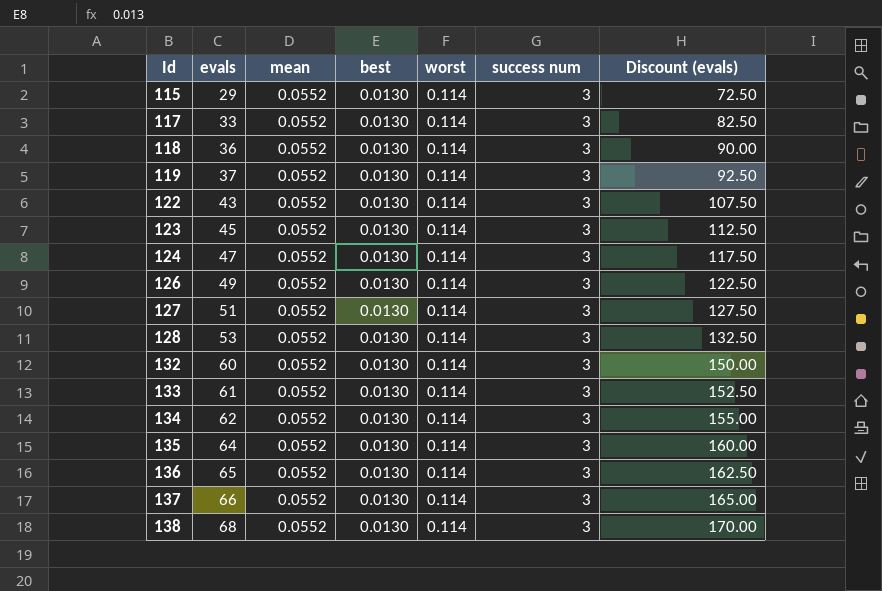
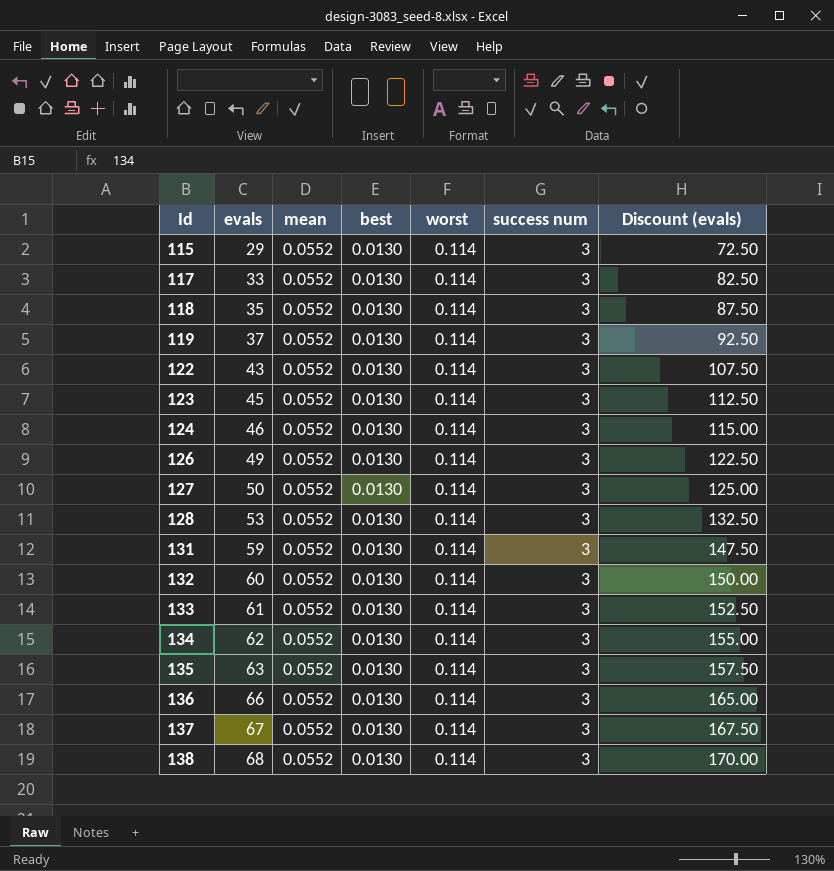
118 | evals: 36 -> 35
118 | Discount (evals): 90.00 -> 87.50
124 | evals: 47 -> 46
124 | Discount (evals): 117.50 -> 115.00
127 | evals: 51 -> 50
127 | Discount (evals): 127.50 -> 125.00
row 131: none -> 59 | 0.0552 | 0.0130 | 0.114 | 3 | 147.50
135 | evals: 64 -> 63
135 | Discount (evals): 160.00 -> 157.50
136 | evals: 65 -> 66
136 | Discount (evals): 162.50 -> 165.00
137 | evals: 66 -> 67
137 | Discount (evals): 165.00 -> 167.50

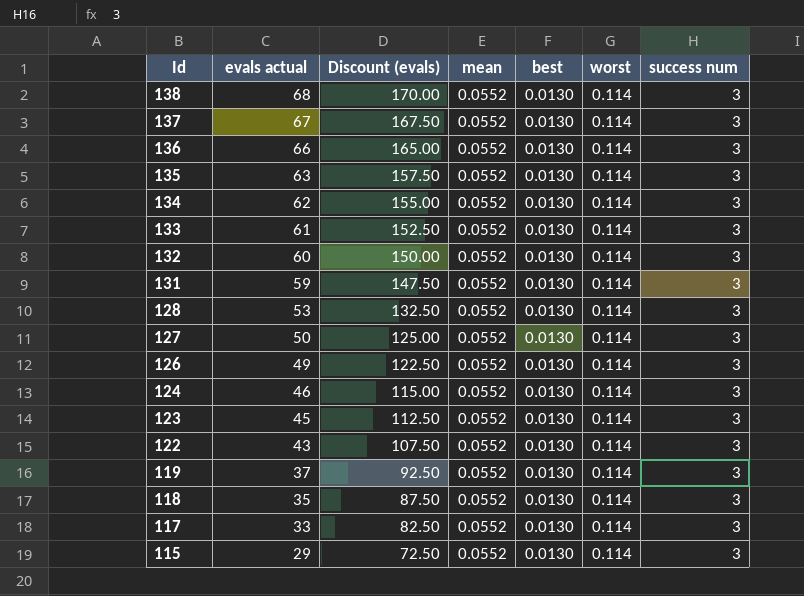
row order: Id ascending -> Id descending
column name: evals -> evals actual
column Discount (evals) | position: 7 -> 3

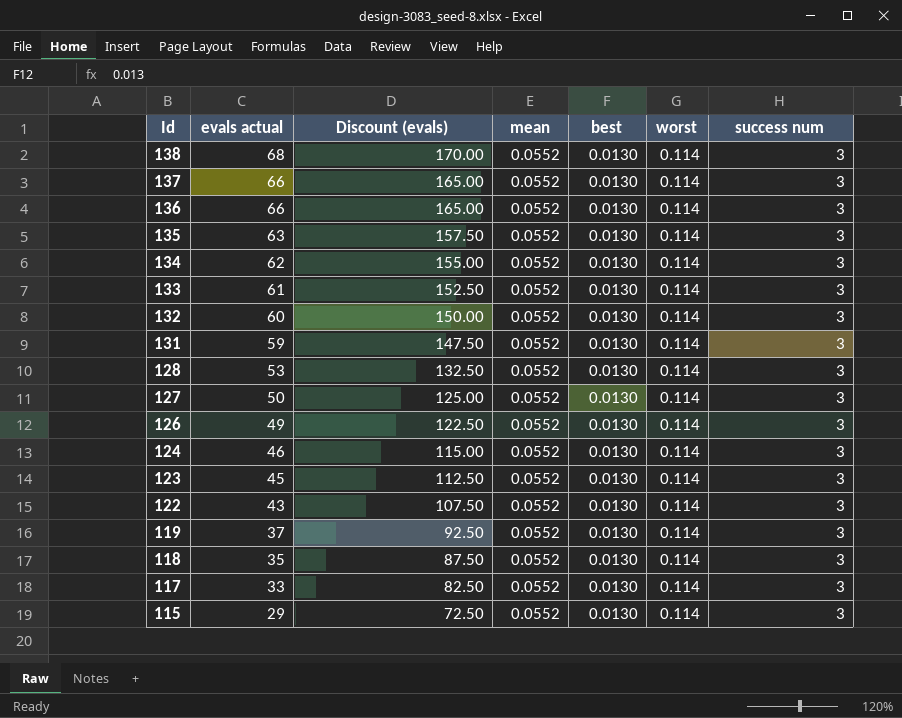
137 | evals actual: 67 -> 66
137 | Discount (evals): 167.50 -> 165.00

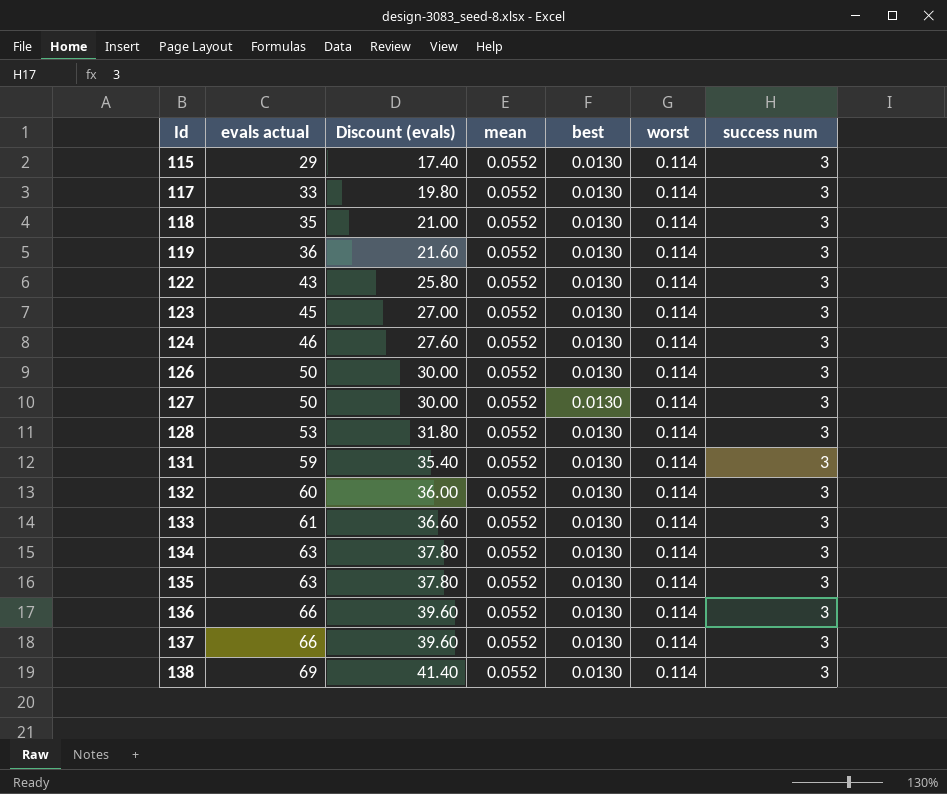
row order: Id descending -> Id ascending
column Discount (evals) | formula: [evals actual] * 2.5 -> [evals actual] * 0.6
119 | evals actual: 37 -> 36
126 | evals actual: 49 -> 50
134 | evals actual: 62 -> 63
138 | evals actual: 68 -> 69

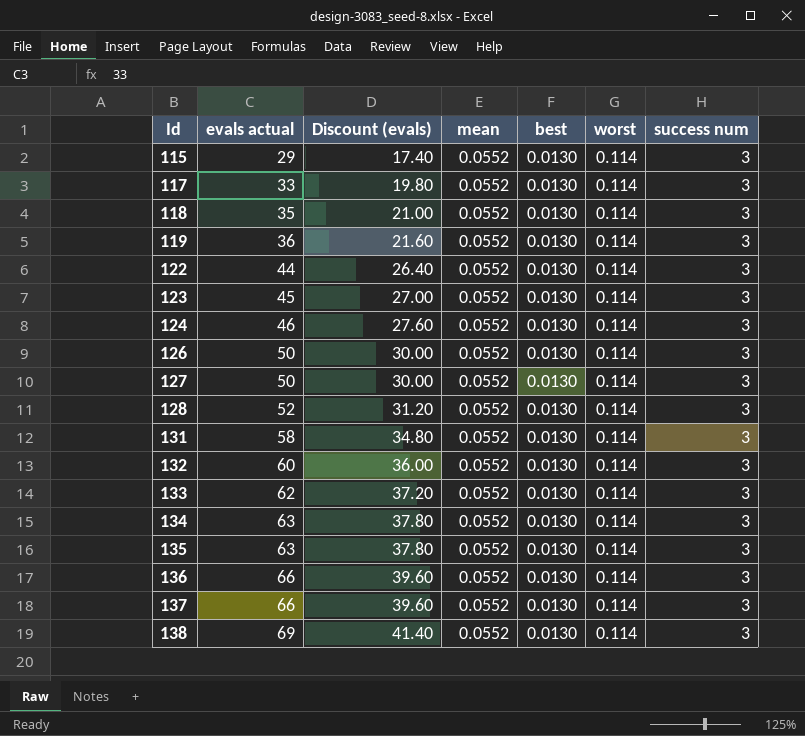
122 | evals actual: 43 -> 44
122 | Discount (evals): 25.80 -> 26.40
128 | evals actual: 53 -> 52
128 | Discount (evals): 31.80 -> 31.20
131 | evals actual: 59 -> 58
131 | Discount (evals): 35.40 -> 34.80
133 | evals actual: 61 -> 62
133 | Discount (evals): 36.60 -> 37.20

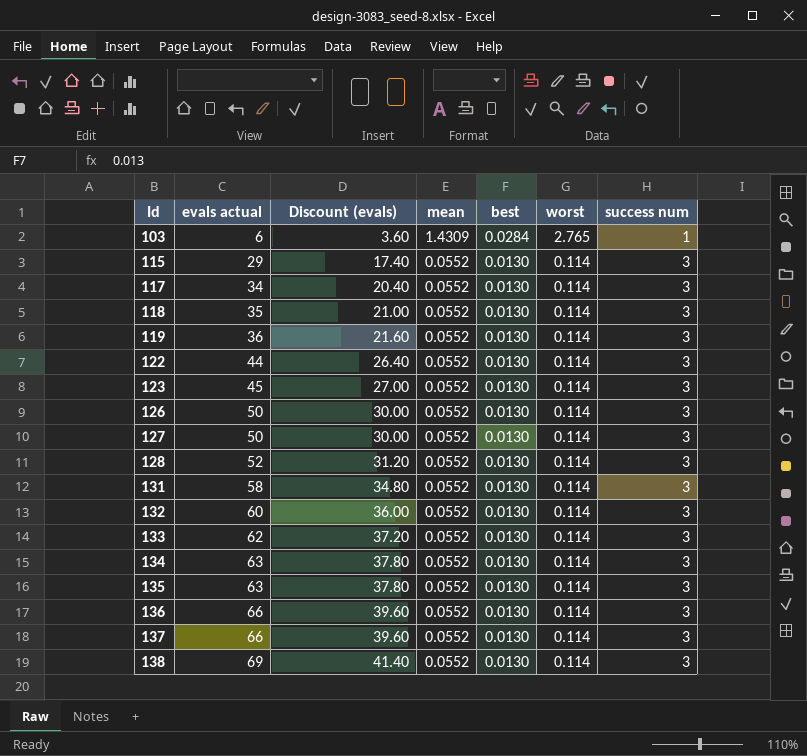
row 124: 46 | 27.60 | 0.0552 | 0.0130 | 0.114 | 3 -> none
row 103: none -> 6 | 3.60 | 1.4309 | 0.0284 | 2.765 | 1
117 | evals actual: 33 -> 34
117 | Discount (evals): 19.80 -> 20.40

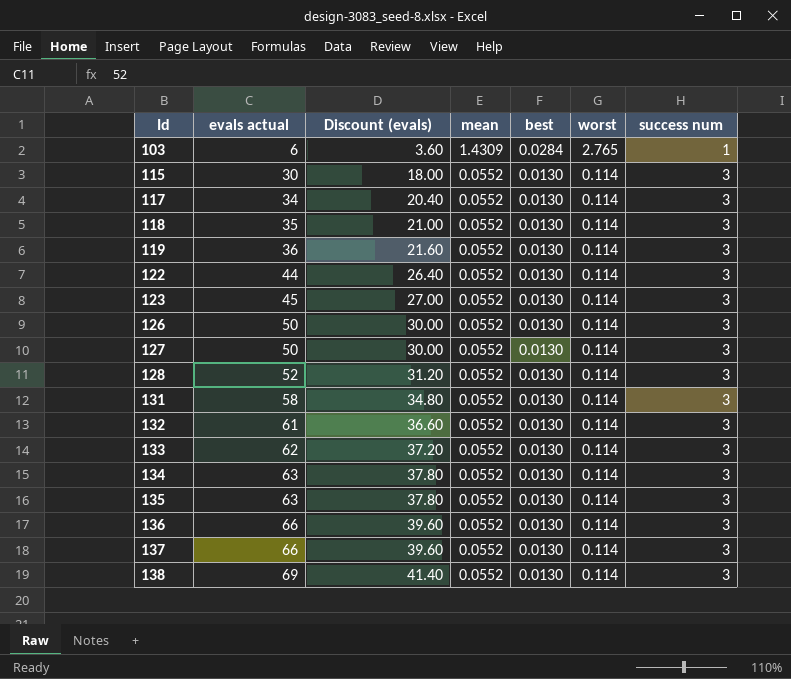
115 | evals actual: 29 -> 30
115 | Discount (evals): 17.40 -> 18.00
132 | evals actual: 60 -> 61
132 | Discount (evals): 36.00 -> 36.60

